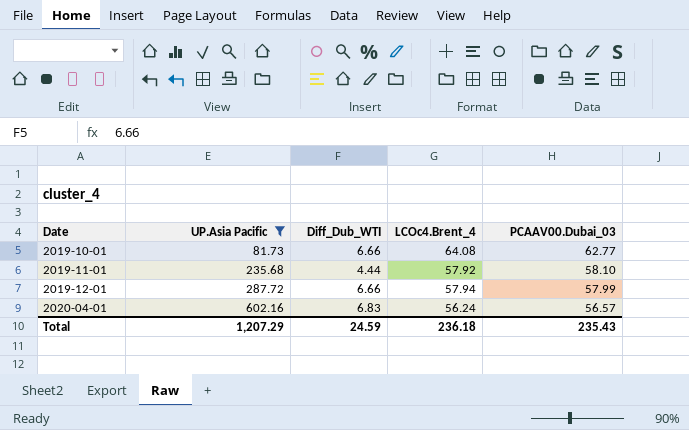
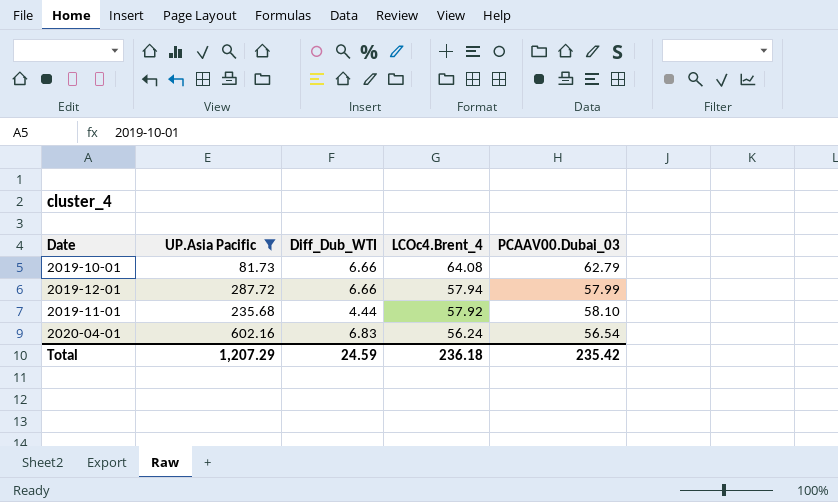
row order: Date ascending -> LCOc4.Brent_4 descending
2019-10-01 | PCAAV00.Dubai_03: 62.77 -> 62.79
2020-04-01 | PCAAV00.Dubai_03: 56.57 -> 56.54
Total | PCAAV00.Dubai_03: 235.43 -> 235.42

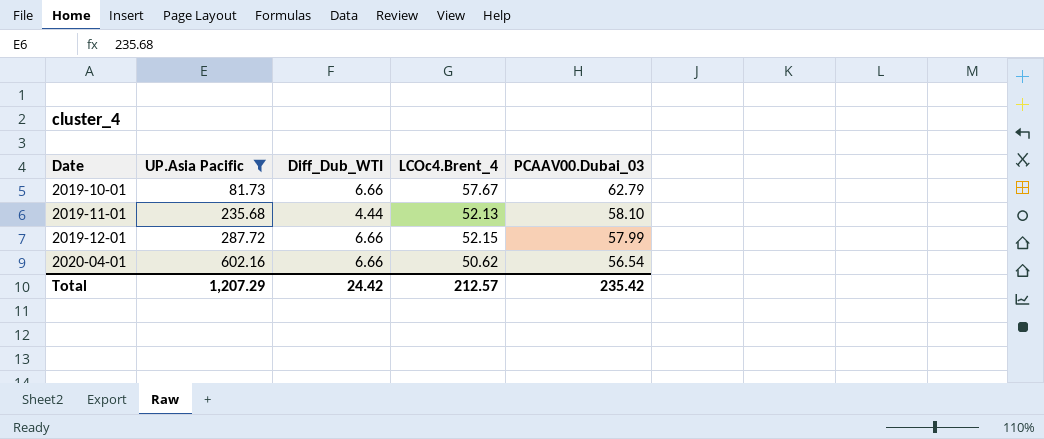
row order: LCOc4.Brent_4 descending -> Date ascending
2019-10-01 | LCOc4.Brent_4: 64.08 -> 57.67
2019-11-01 | LCOc4.Brent_4: 57.92 -> 52.13
2019-12-01 | LCOc4.Brent_4: 57.94 -> 52.15
2020-04-01 | Diff_Dub_WTI: 6.83 -> 6.66
2020-04-01 | LCOc4.Brent_4: 56.24 -> 50.62
Total | Diff_Dub_WTI: 24.59 -> 24.42
Total | LCOc4.Brent_4: 236.18 -> 212.57

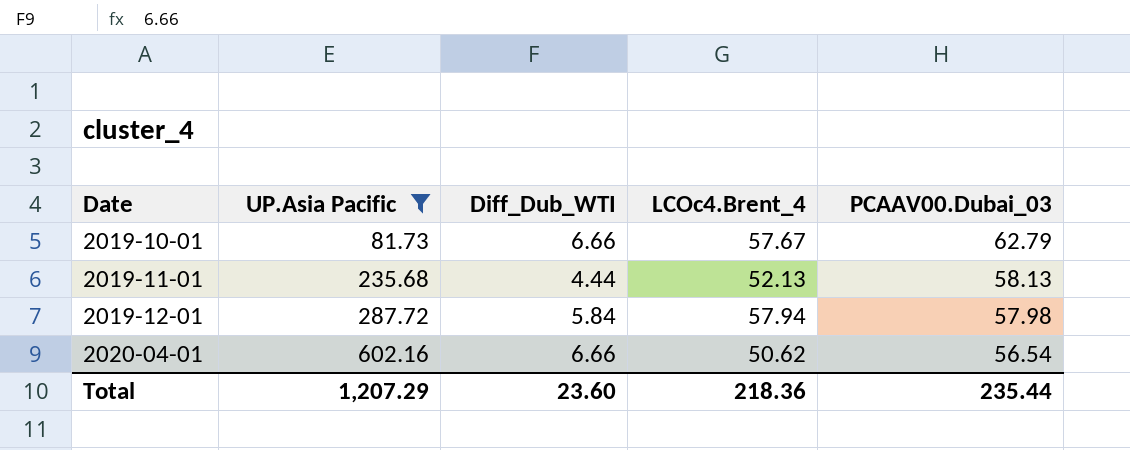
2019-11-01 | PCAAV00.Dubai_03: 58.10 -> 58.13
2019-12-01 | Diff_Dub_WTI: 6.66 -> 5.84
2019-12-01 | LCOc4.Brent_4: 52.15 -> 57.94
2019-12-01 | PCAAV00.Dubai_03: 57.99 -> 57.98
Total | Diff_Dub_WTI: 24.42 -> 23.60
Total | LCOc4.Brent_4: 212.57 -> 218.36
Total | PCAAV00.Dubai_03: 235.42 -> 235.44

